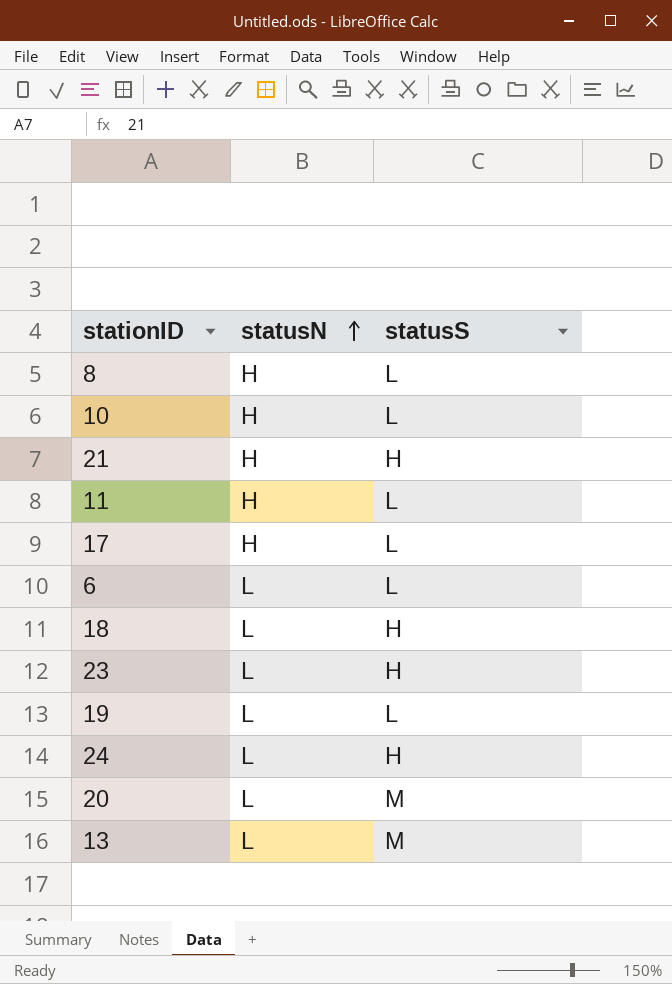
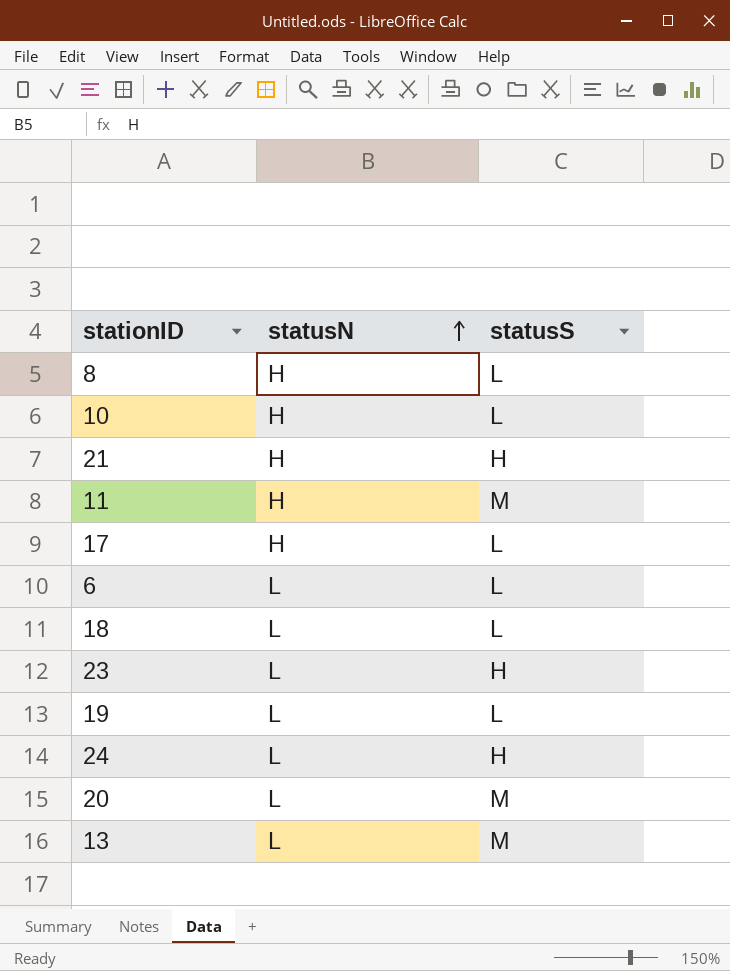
11 | statusS: L -> M
18 | statusS: H -> L

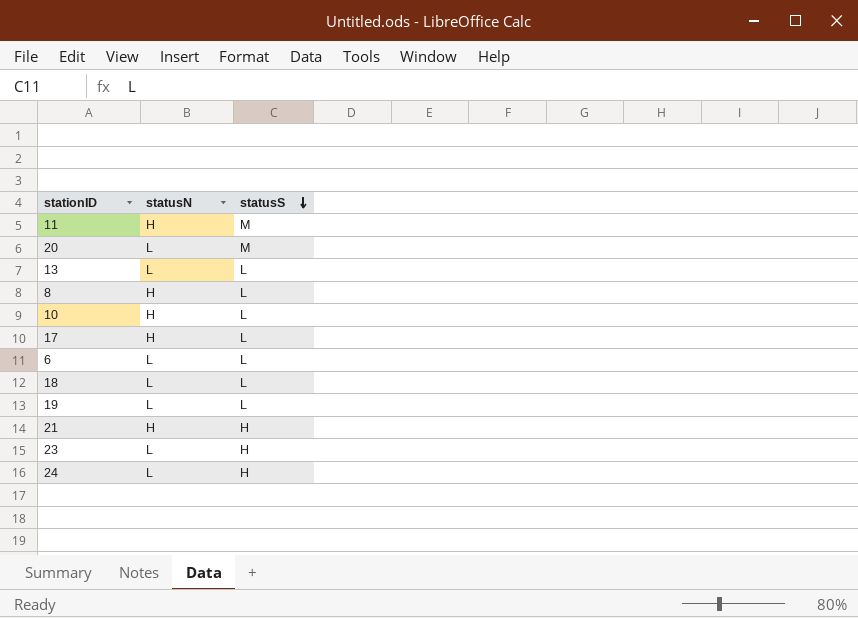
row order: statusN ascending -> statusS descending
13 | statusS: M -> L

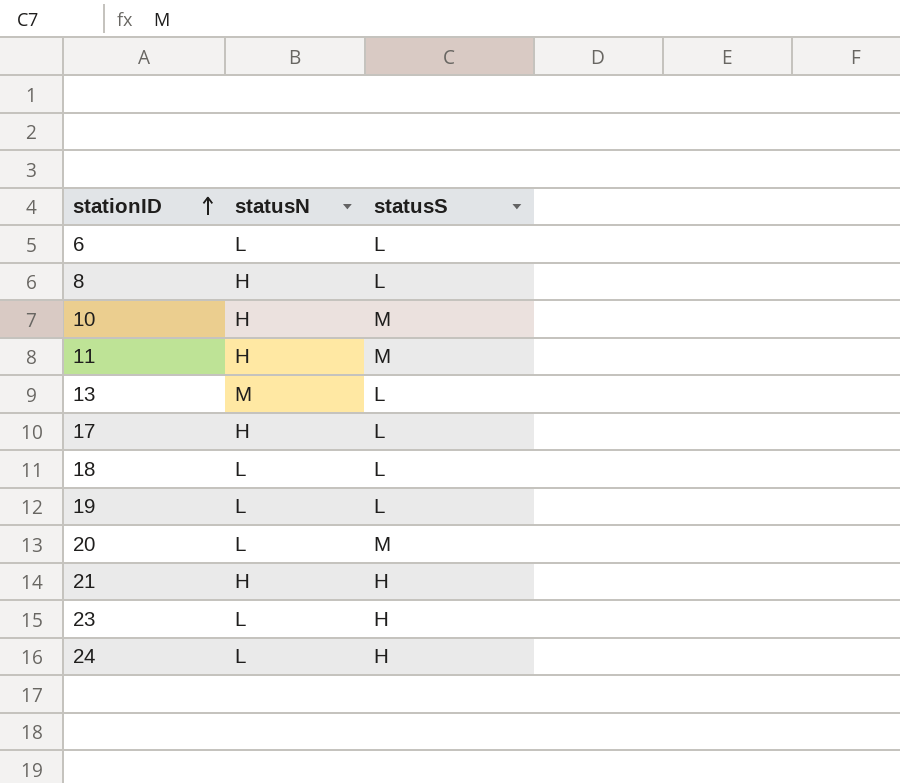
row order: statusS descending -> stationID ascending
10 | statusS: L -> M
13 | statusN: L -> M

